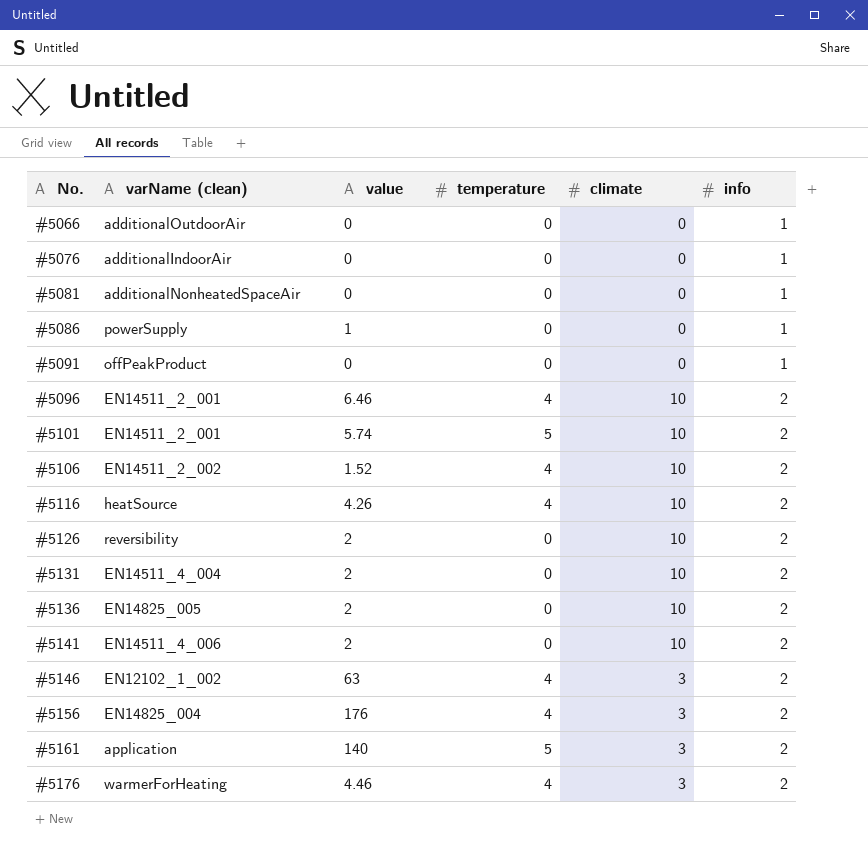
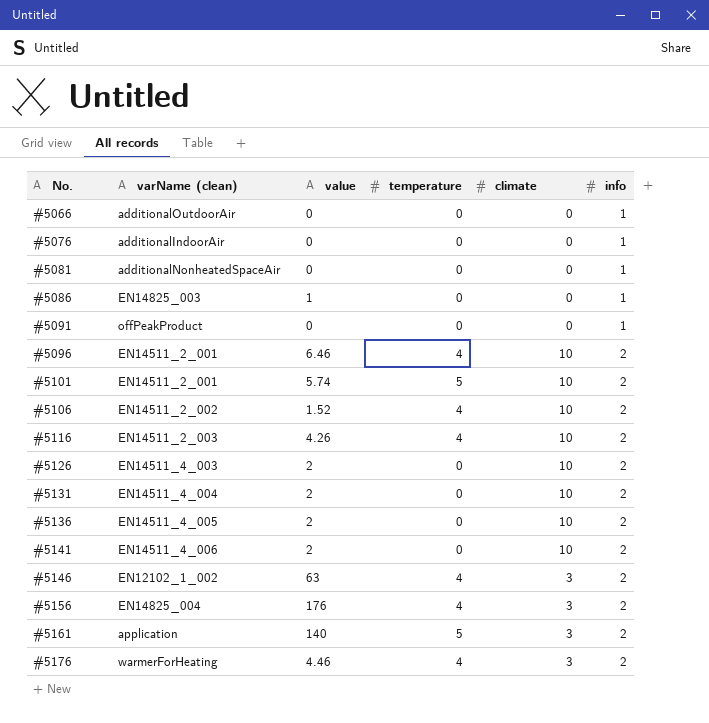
#5086 | varName (clean): powerSupply -> EN14825_003
#5116 | varName (clean): heatSource -> EN14511_2_003
#5126 | varName (clean): reversibility -> EN14511_4_003
#5136 | varName (clean): EN14825_005 -> EN14511_4_005

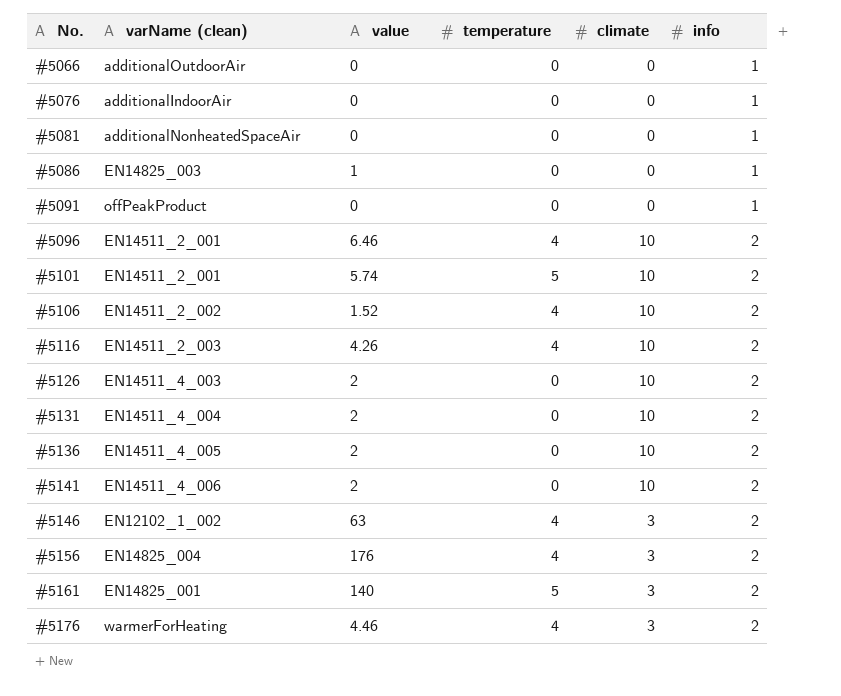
#5161 | varName (clean): application -> EN14825_001

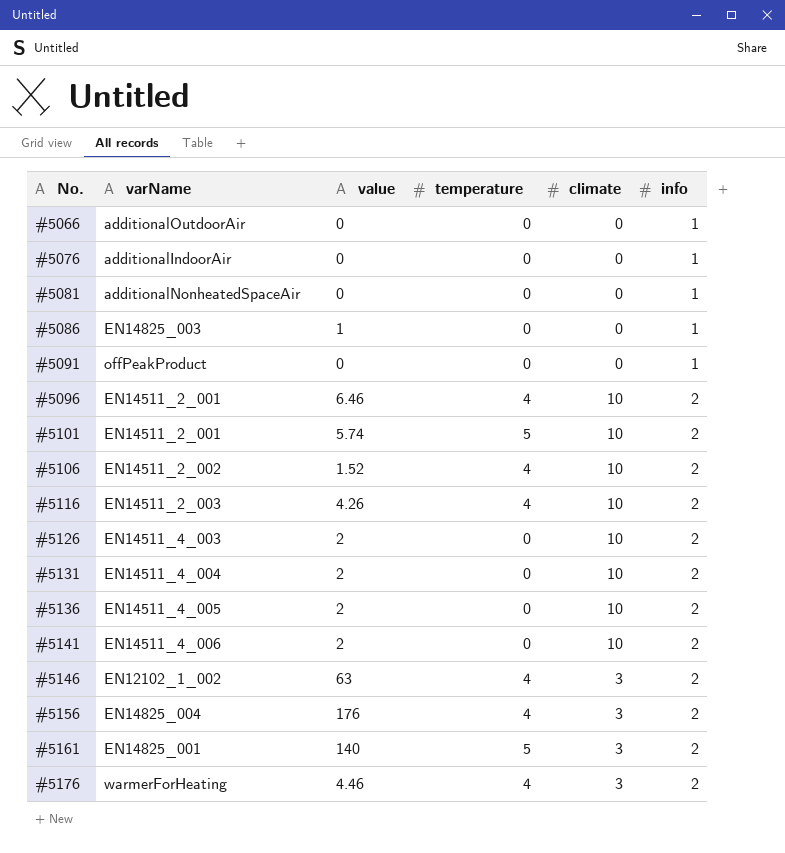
column name: varName (clean) -> varName

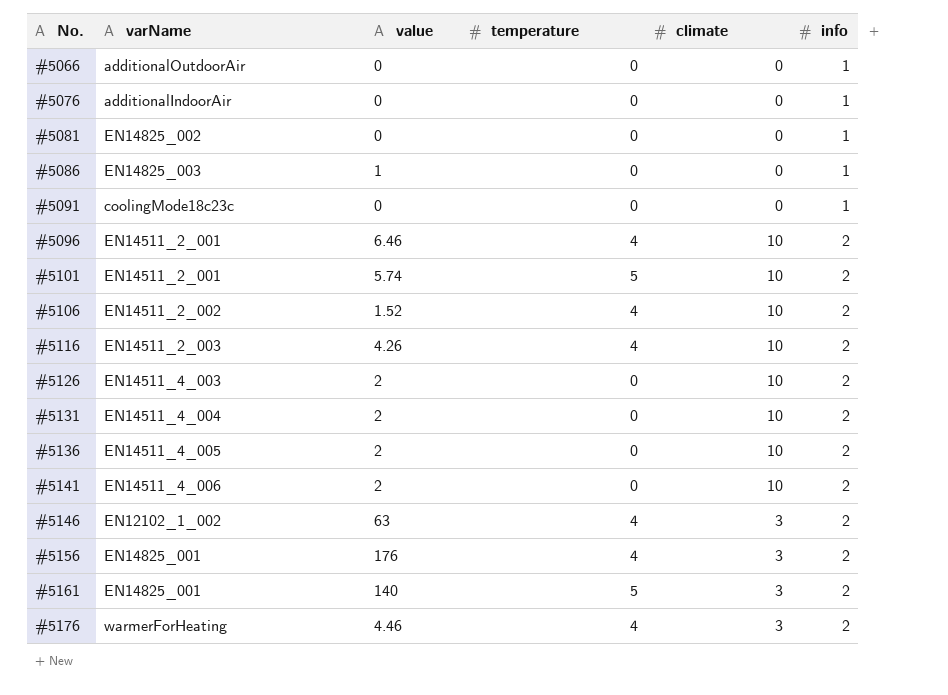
#5081 | varName: additionalNonheatedSpaceAir -> EN14825_002
#5091 | varName: offPeakProduct -> coolingMode18c23c
#5156 | varName: EN14825_004 -> EN14825_001

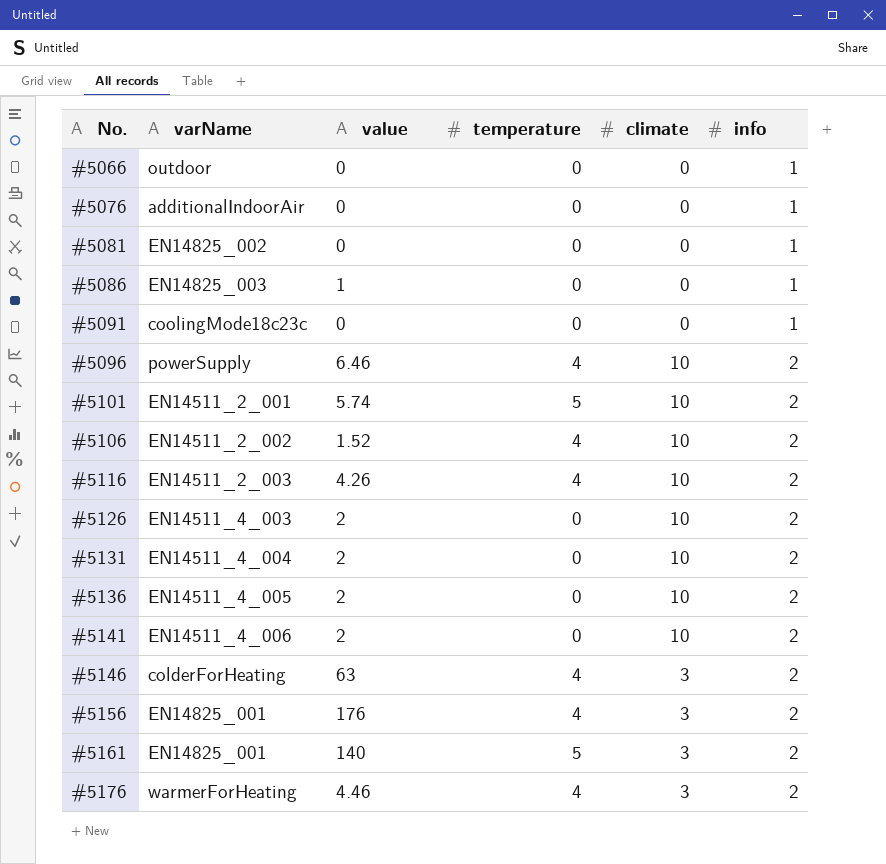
#5066 | varName: additionalOutdoorAir -> outdoor
#5096 | varName: EN14511_2_001 -> powerSupply
#5146 | varName: EN12102_1_002 -> colderForHeating

